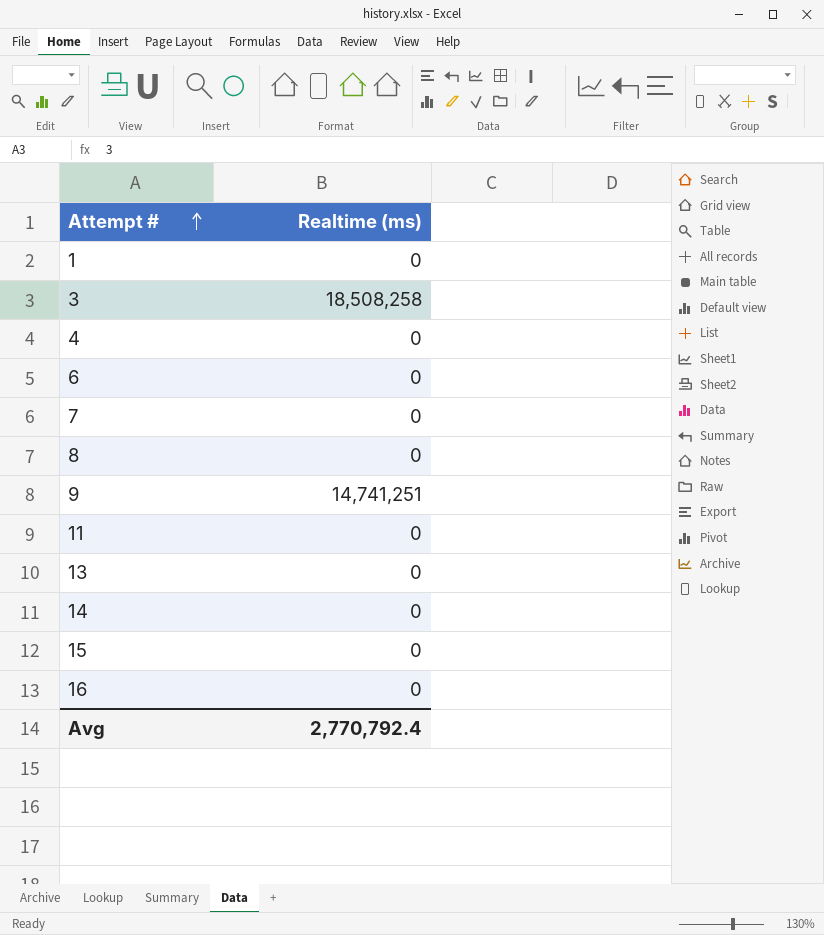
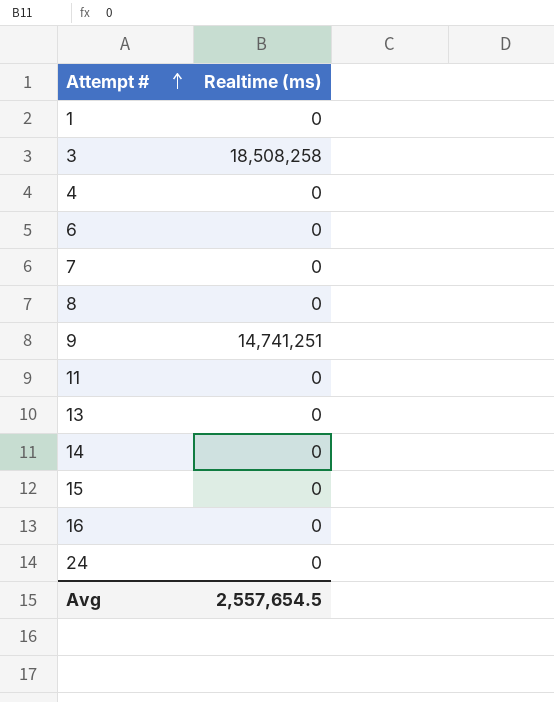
row 24: none -> 0
Avg | Realtime (ms): 2,770,792.4 -> 2,557,654.5

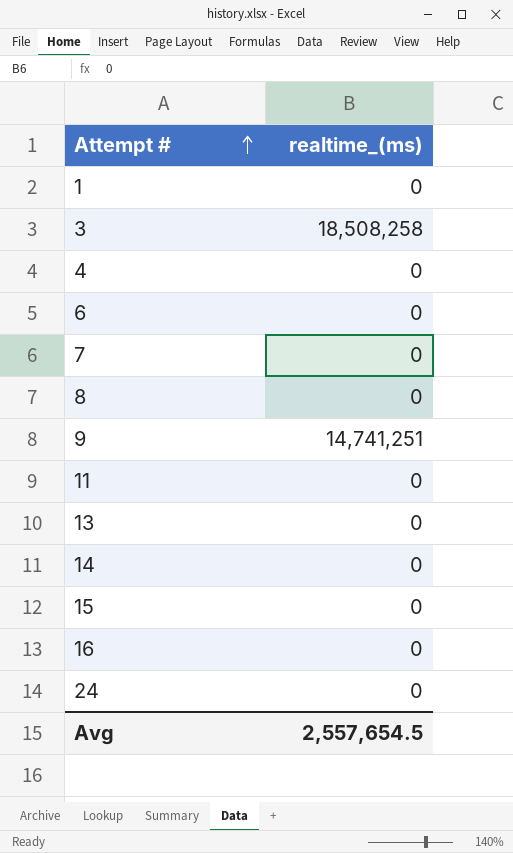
column name: Realtime (ms) -> realtime_(ms)

